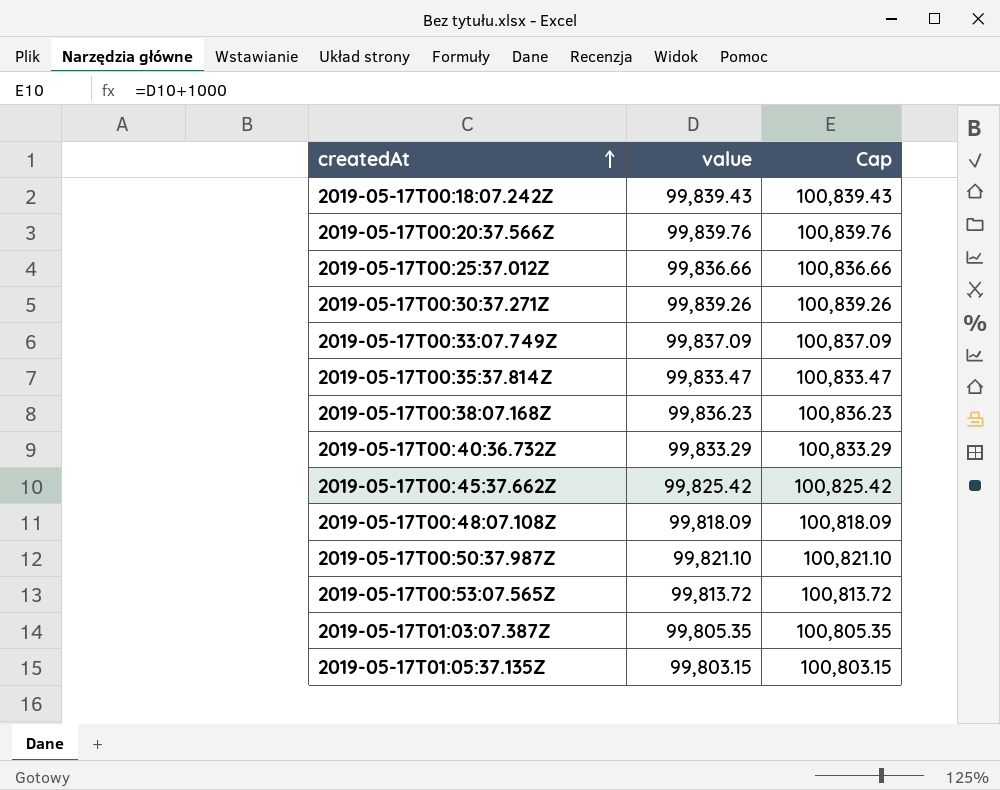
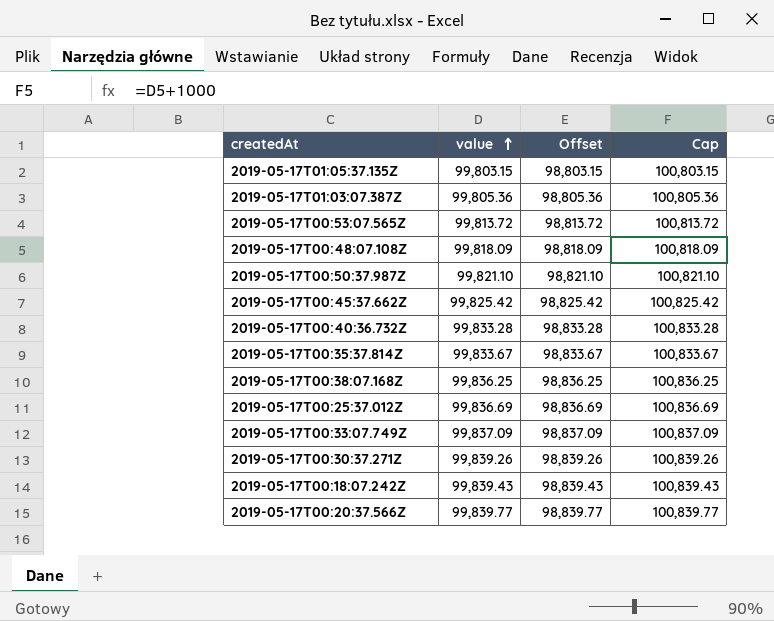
row order: createdAt ascending -> value ascending
column Offset | formula: none -> [value] - 1000
2019-05-17T01:03:07.387Z | value: 99,805.35 -> 99,805.36
2019-05-17T01:03:07.387Z | Cap: 100,805.35 -> 100,805.36
2019-05-17T00:40:36.732Z | value: 99,833.29 -> 99,833.28
2019-05-17T00:40:36.732Z | Cap: 100,833.29 -> 100,833.28
2019-05-17T00:35:37.814Z | value: 99,833.47 -> 99,833.67
2019-05-17T00:35:37.814Z | Cap: 100,833.47 -> 100,833.67
2019-05-17T00:38:07.168Z | value: 99,836.23 -> 99,836.25
2019-05-17T00:38:07.168Z | Cap: 100,836.23 -> 100,836.25
2019-05-17T00:25:37.012Z | value: 99,836.66 -> 99,836.69
2019-05-17T00:25:37.012Z | Cap: 100,836.66 -> 100,836.69
2019-05-17T00:20:37.566Z | value: 99,839.76 -> 99,839.77
2019-05-17T00:20:37.566Z | Cap: 100,839.76 -> 100,839.77

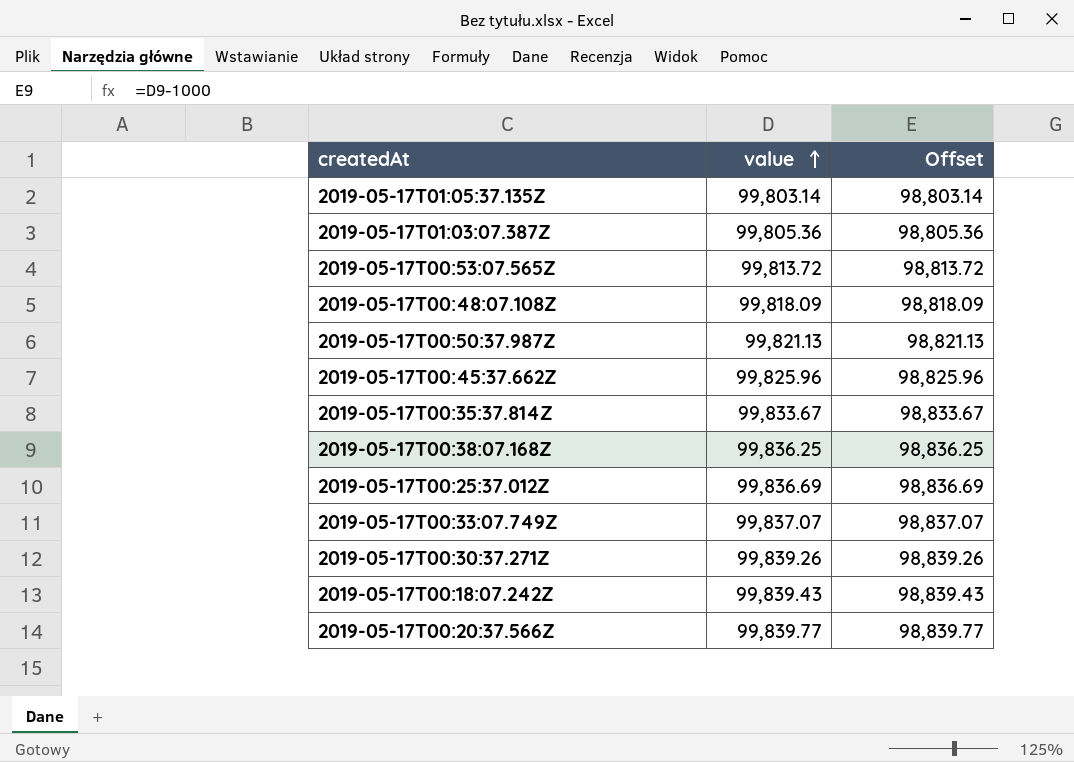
column Cap | formula: [value] + 1000 -> none
row 2019-05-17T00:40:36.732Z: 99,833.28 | 98,833.28 | 100,833.28 -> none
2019-05-17T01:05:37.135Z | value: 99,803.15 -> 99,803.14
2019-05-17T01:05:37.135Z | Offset: 98,803.15 -> 98,803.14
2019-05-17T00:50:37.987Z | value: 99,821.10 -> 99,821.13
2019-05-17T00:50:37.987Z | Offset: 98,821.10 -> 98,821.13
2019-05-17T00:45:37.662Z | value: 99,825.42 -> 99,825.96
2019-05-17T00:45:37.662Z | Offset: 98,825.42 -> 98,825.96
2019-05-17T00:33:07.749Z | value: 99,837.09 -> 99,837.07
2019-05-17T00:33:07.749Z | Offset: 98,837.09 -> 98,837.07

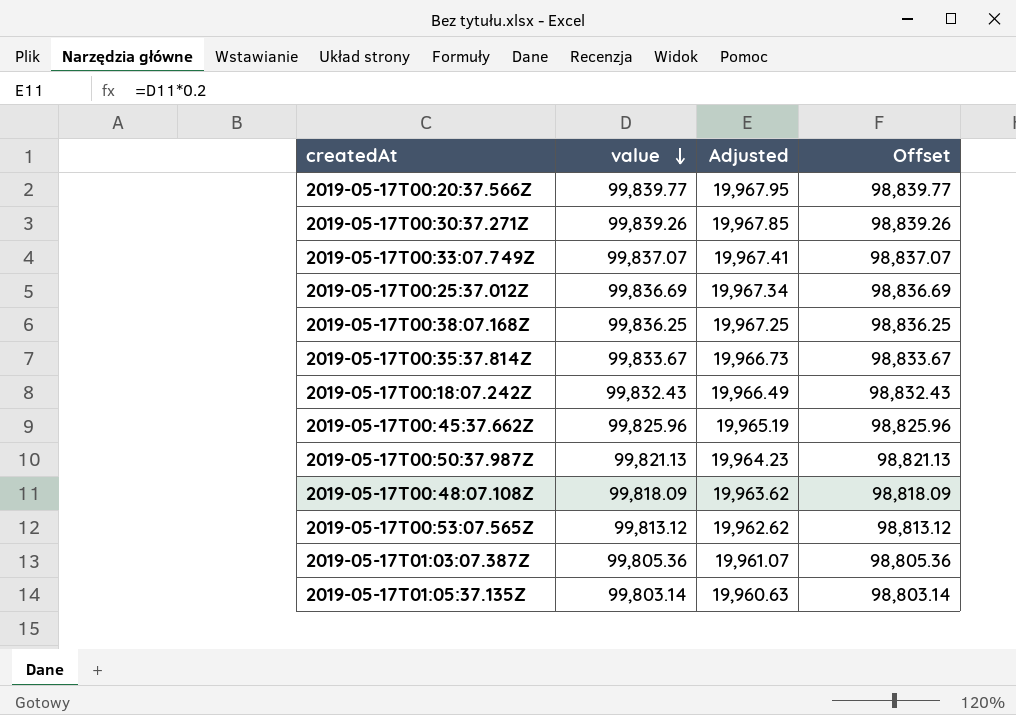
row order: value ascending -> value descending
column Adjusted | formula: none -> [value] * 0.2
2019-05-17T00:18:07.242Z | value: 99,839.43 -> 99,832.43
2019-05-17T00:18:07.242Z | Offset: 98,839.43 -> 98,832.43
2019-05-17T00:53:07.565Z | value: 99,813.72 -> 99,813.12
2019-05-17T00:53:07.565Z | Offset: 98,813.72 -> 98,813.12

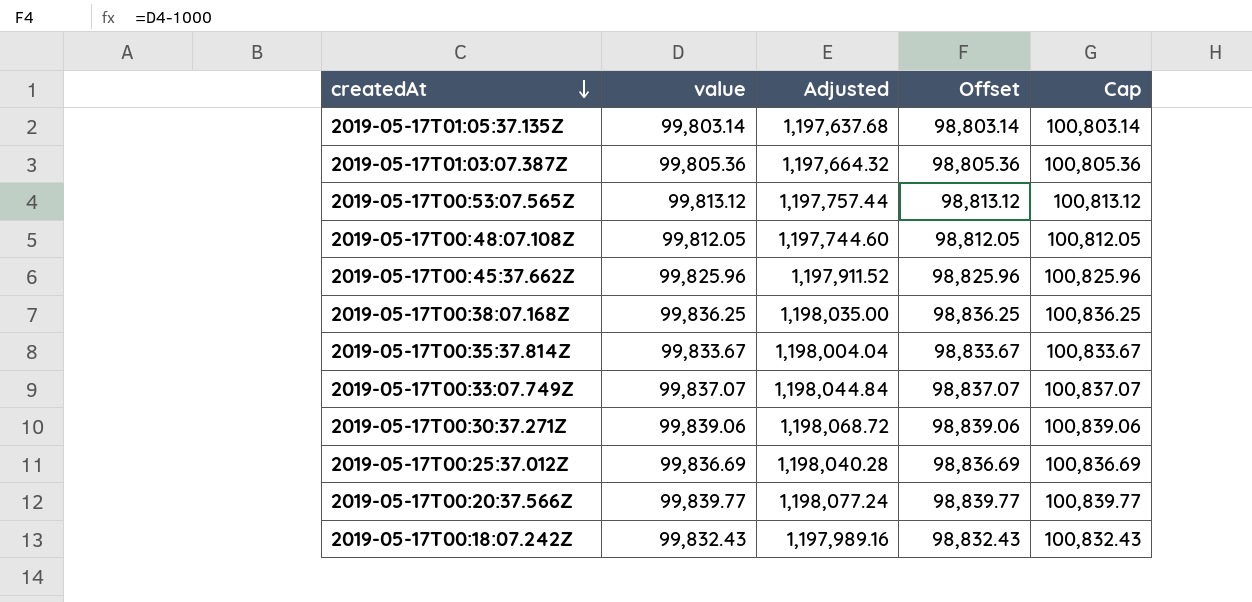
row order: value descending -> createdAt descending
column Adjusted | formula: [value] * 0.2 -> [value] * 12
column Cap | formula: none -> [value] + 1000
row 2019-05-17T00:50:37.987Z: 99,821.13 | 19,964.23 | 98,821.13 -> none
2019-05-17T00:48:07.108Z | value: 99,818.09 -> 99,812.05
2019-05-17T00:48:07.108Z | Offset: 98,818.09 -> 98,812.05
2019-05-17T00:30:37.271Z | value: 99,839.26 -> 99,839.06
2019-05-17T00:30:37.271Z | Offset: 98,839.26 -> 98,839.06

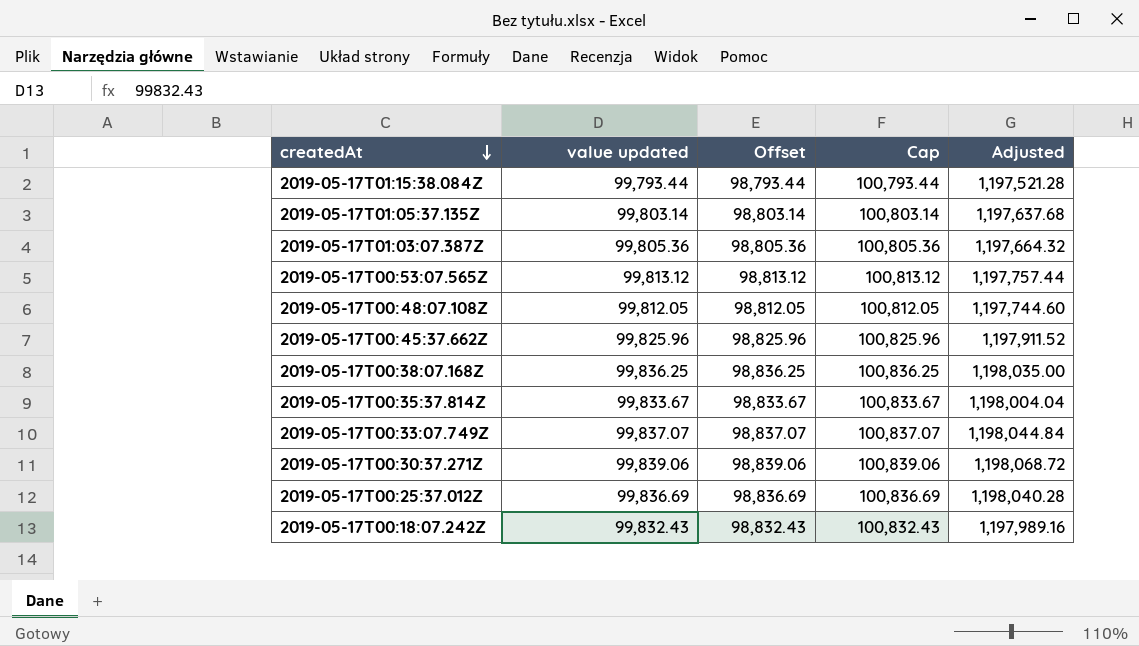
column name: value -> value updated
column Adjusted | position: 3 -> 5
row 2019-05-17T00:20:37.566Z: 99,839.77 | 1,198,077.24 | 98,839.77 | 100,839.77 -> none
row 2019-05-17T01:15:38.084Z: none -> 99,793.44 | 98,793.44 | 100,793.44 | 1,197,521.28

